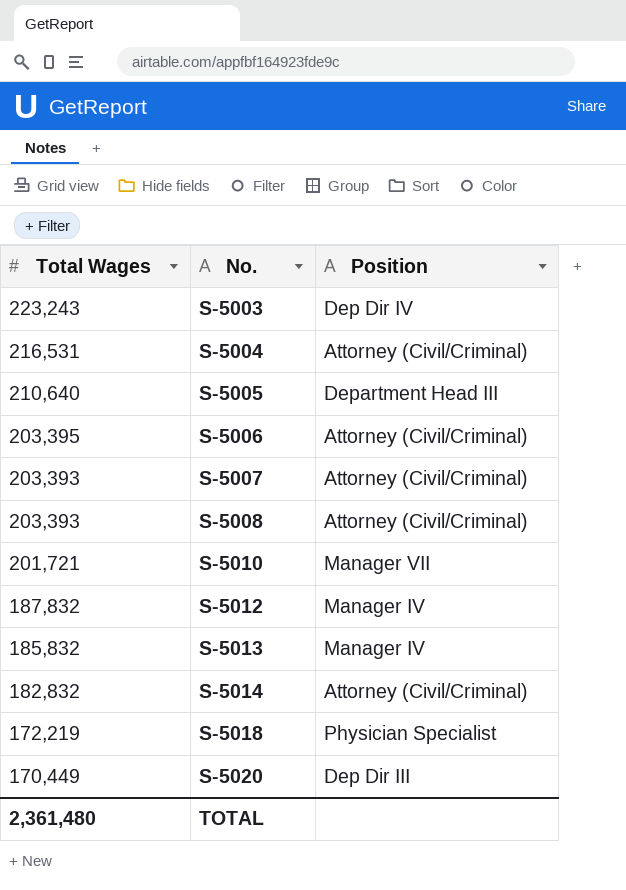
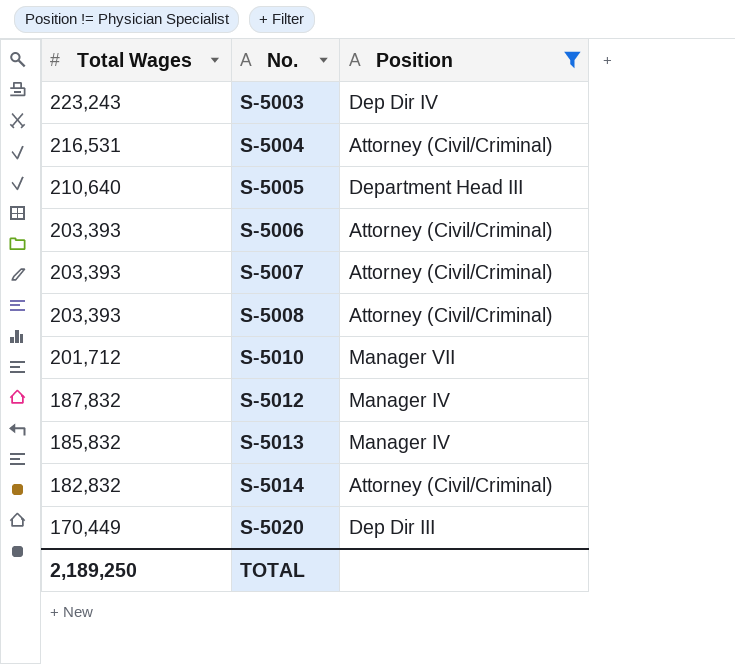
filter: none -> Position != Physician Specialist
S-5006 | Total Wages: 203,395 -> 203,393
S-5010 | Total Wages: 201,721 -> 201,712
TOTAL | Total Wages: 2,361,480 -> 2,189,250

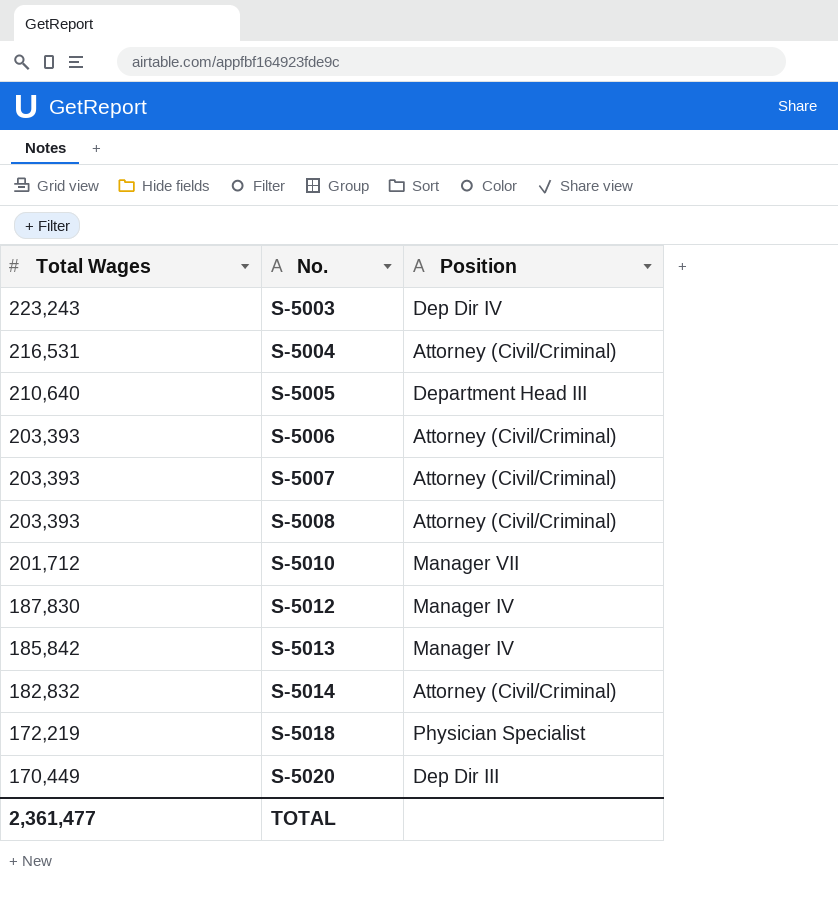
filter: Position != Physician Specialist -> none
S-5012 | Total Wages: 187,832 -> 187,830
S-5013 | Total Wages: 185,832 -> 185,842
TOTAL | Total Wages: 2,189,250 -> 2,361,477

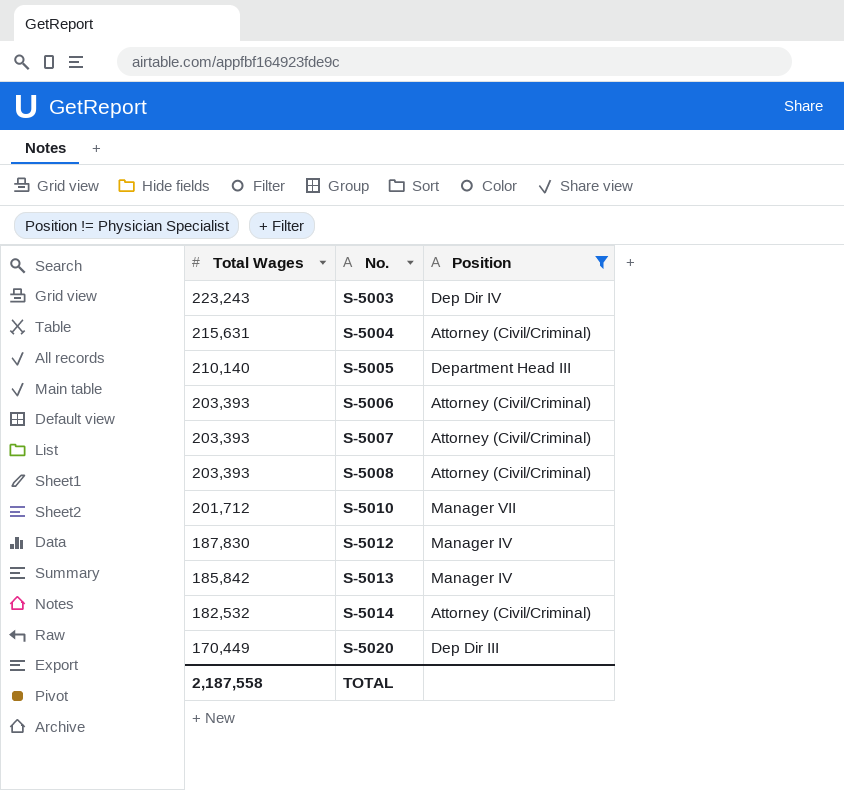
filter: none -> Position != Physician Specialist
S-5004 | Total Wages: 216,531 -> 215,631
S-5005 | Total Wages: 210,640 -> 210,140
S-5014 | Total Wages: 182,832 -> 182,532
TOTAL | Total Wages: 2,361,477 -> 2,187,558

